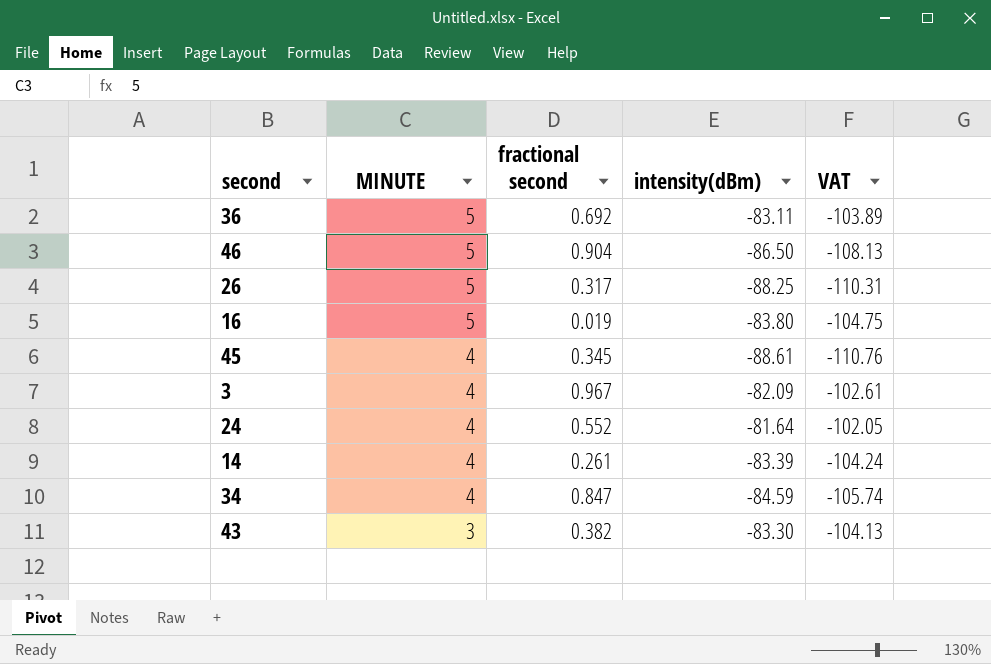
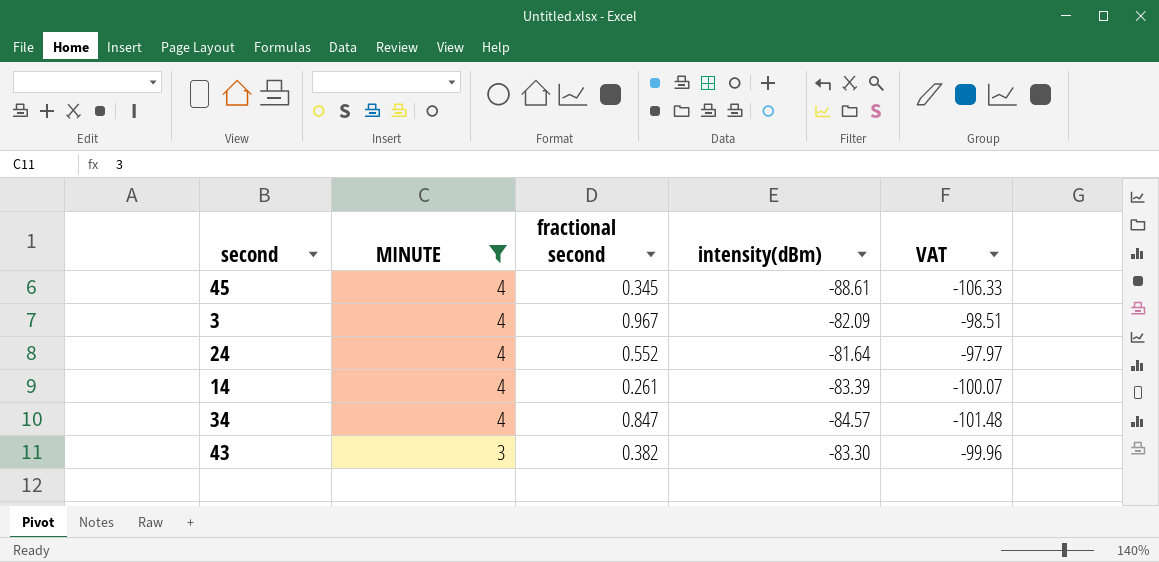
filter: none -> MINUTE != 5
column VAT | formula: [intensity(dBm)] * 1.25 -> [intensity(dBm)] * 1.2
34 | intensity(dBm): -84.59 -> -84.57

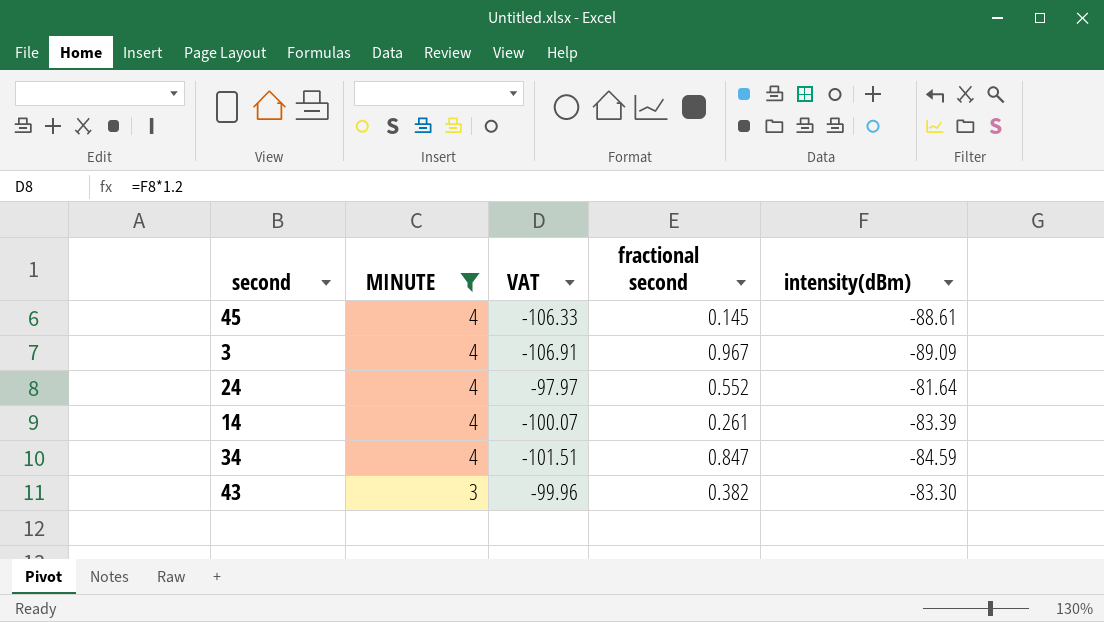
column VAT | position: 5 -> 3
45 | fractional second: 0.345 -> 0.145
3 | VAT: -98.51 -> -106.91
3 | intensity(dBm): -82.09 -> -89.09
34 | VAT: -101.48 -> -101.51
34 | intensity(dBm): -84.57 -> -84.59

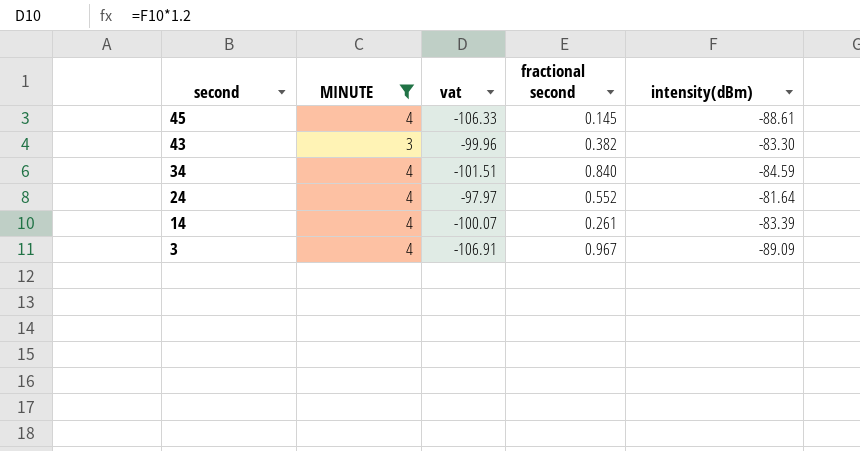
row order: MINUTE descending -> second descending
column name: VAT -> vat
34 | fractional second: 0.847 -> 0.840

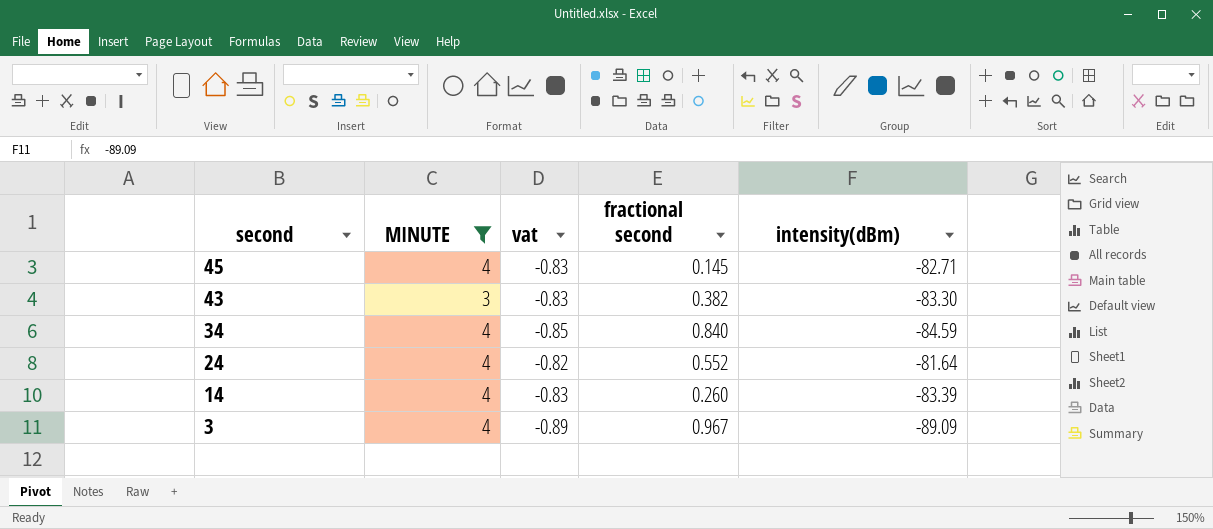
column vat | formula: [intensity(dBm)] * 1.2 -> [intensity(dBm)] * 0.01
45 | intensity(dBm): -88.61 -> -82.71
14 | fractional second: 0.261 -> 0.260

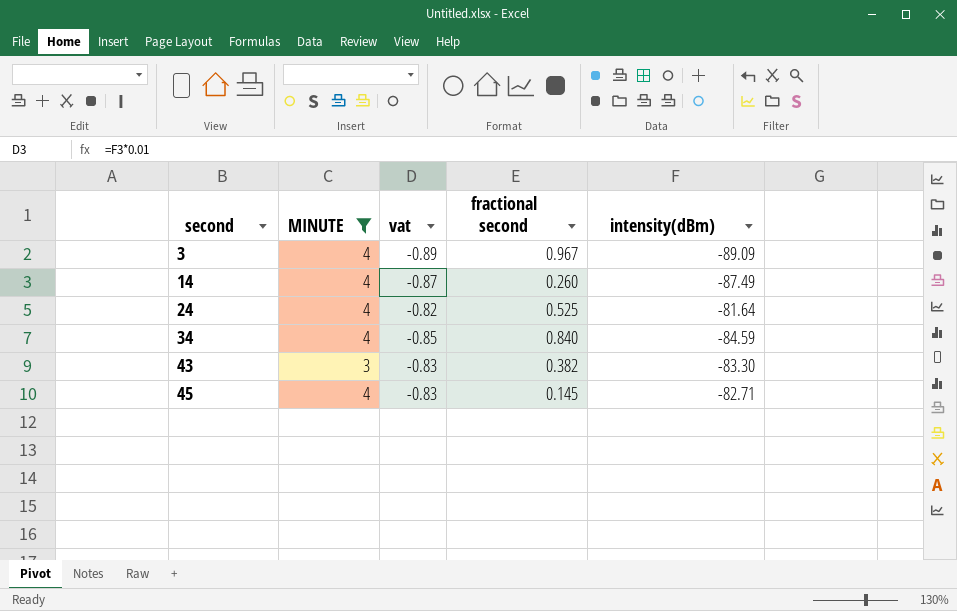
row order: second descending -> second ascending
14 | vat: -0.83 -> -0.87
14 | intensity(dBm): -83.39 -> -87.49
24 | fractional second: 0.552 -> 0.525

